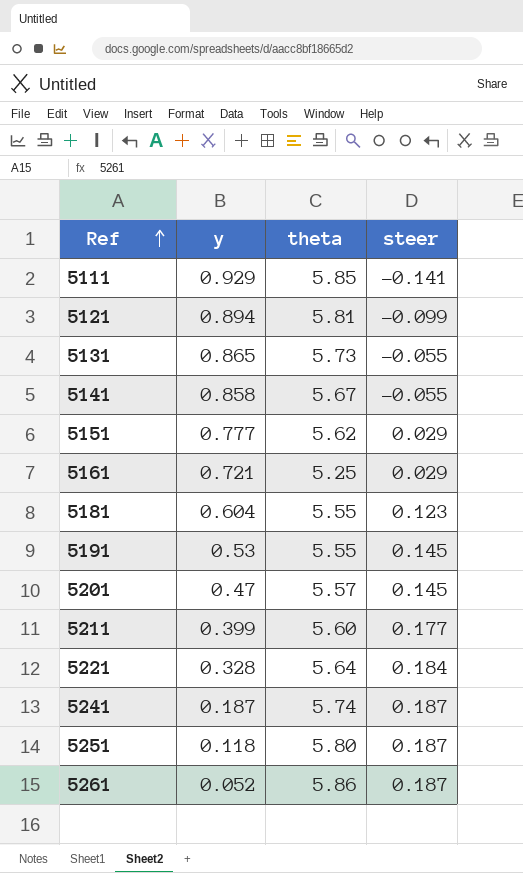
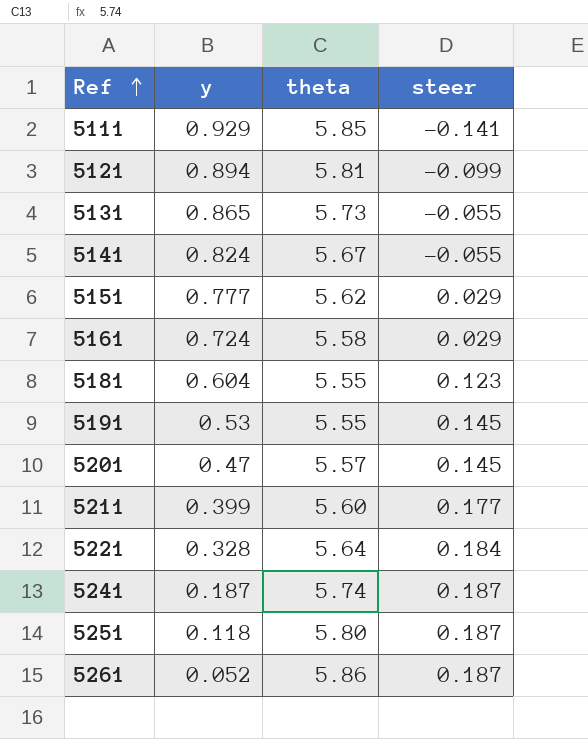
5141 | y: 0.858 -> 0.824
5161 | y: 0.721 -> 0.724
5161 | theta: 5.25 -> 5.58

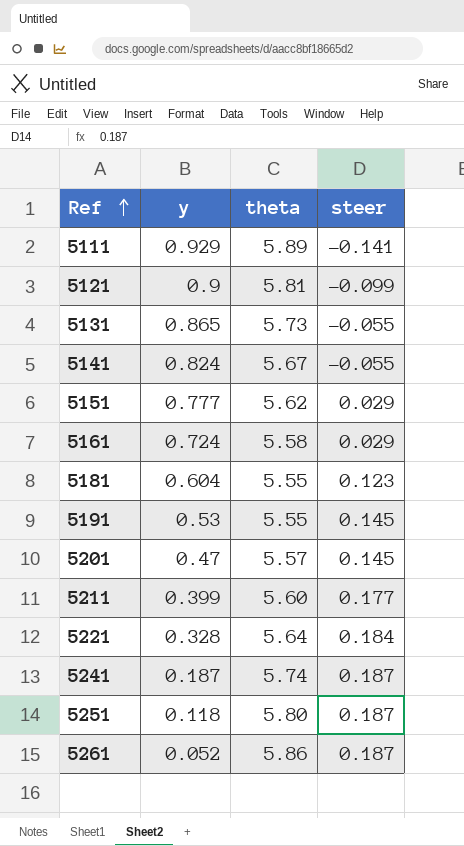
5111 | theta: 5.85 -> 5.89
5121 | y: 0.894 -> 0.9

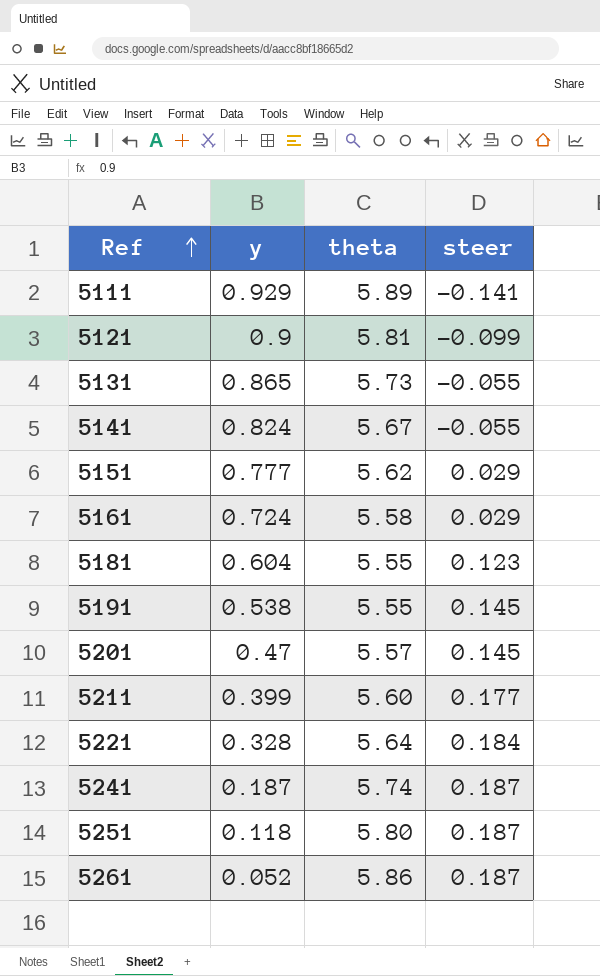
5191 | y: 0.53 -> 0.538

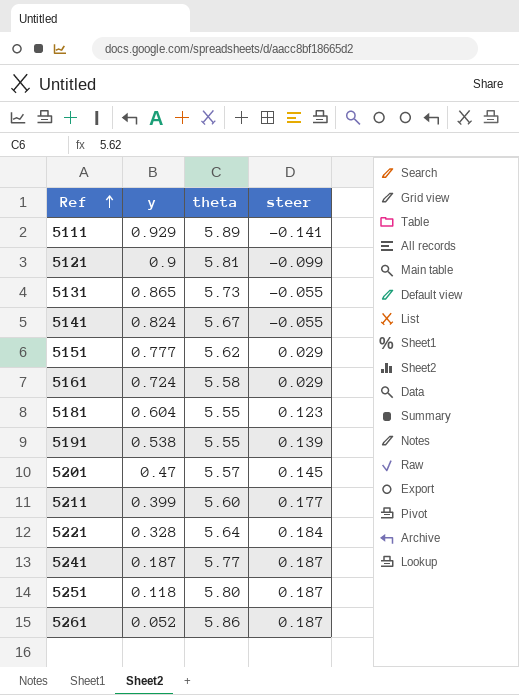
5191 | steer: 0.145 -> 0.139
5241 | theta: 5.74 -> 5.77

